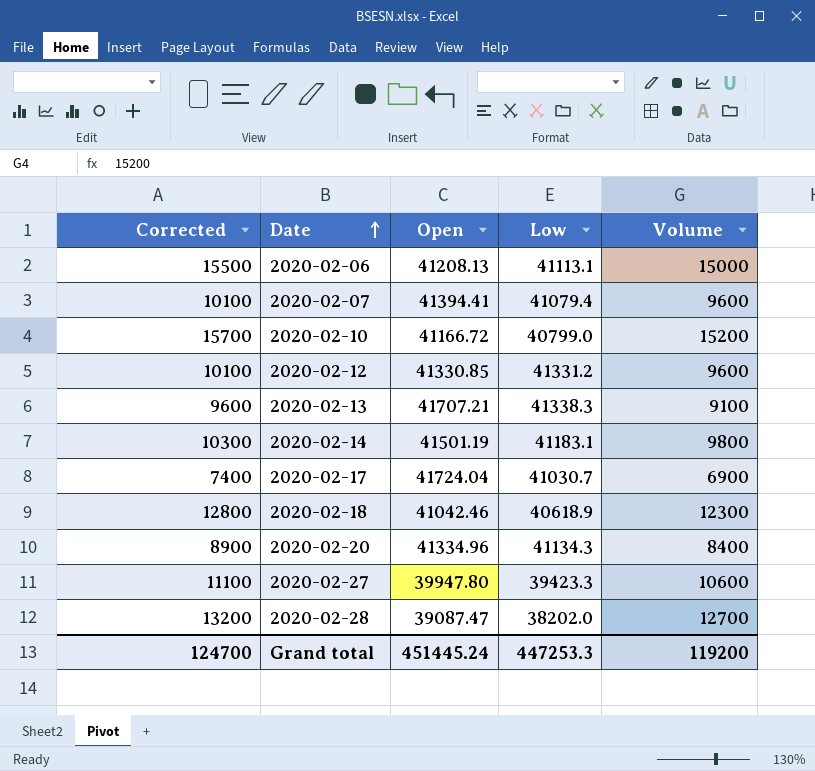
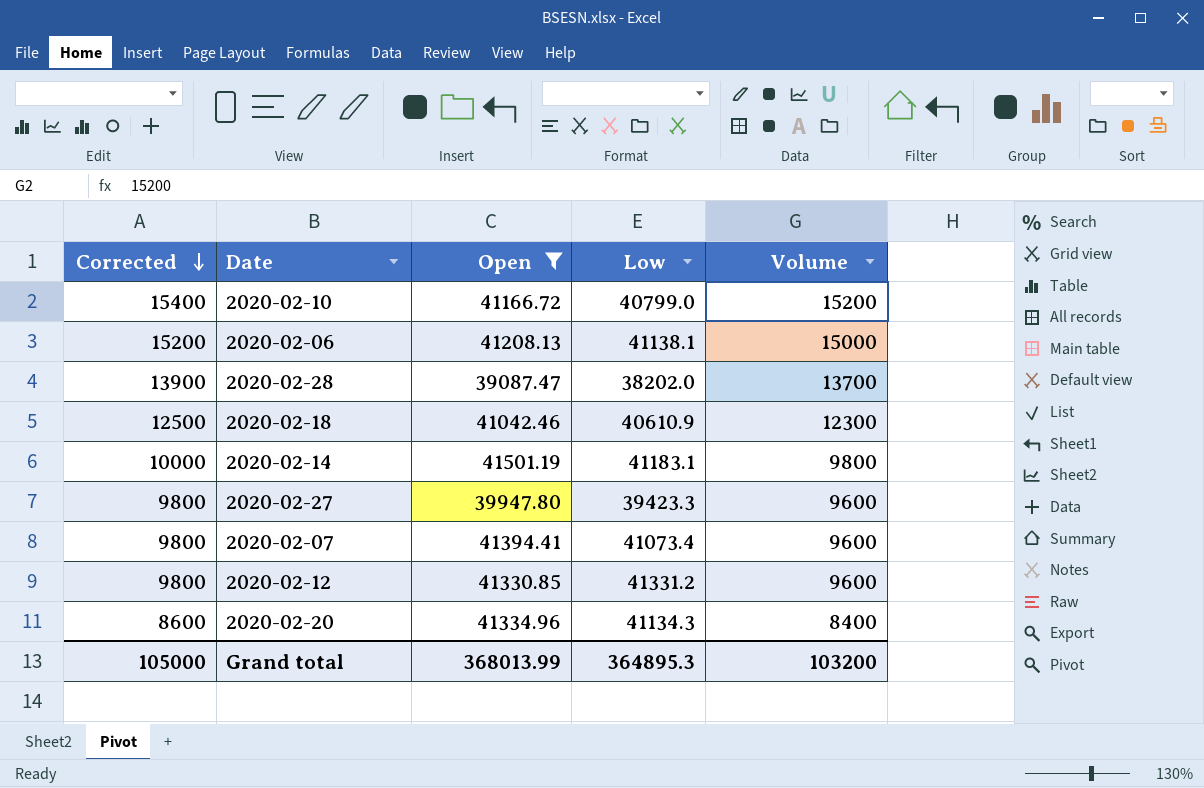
filter: none -> Open <= 41501.19
row order: Date ascending -> Corrected descending
column Corrected | formula: [Volume] + 500 -> [Volume] + 200
2020-02-06 | Low: 41113.1 -> 41138.1
2020-02-28 | Volume: 12700 -> 13700
2020-02-18 | Low: 40618.9 -> 40610.9
2020-02-27 | Volume: 10600 -> 9600
2020-02-07 | Low: 41079.4 -> 41073.4
Grand total | Corrected: 124700 -> 105000
Grand total | Open: 451445.24 -> 368013.99
Grand total | Low: 447253.3 -> 364895.3
Grand total | Volume: 119200 -> 103200

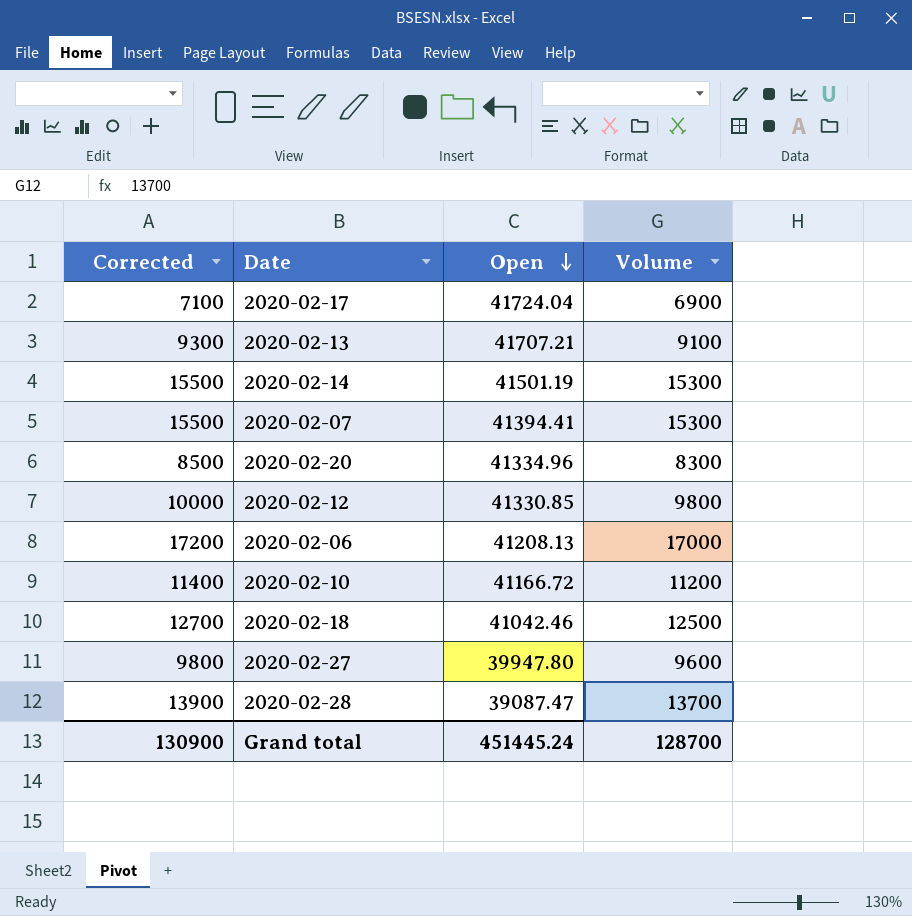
filter: Open <= 41501.19 -> none
row order: Corrected descending -> Open descending
column Low | position: 4 -> none
2020-02-14 | Corrected: 10000 -> 15500
2020-02-14 | Volume: 9800 -> 15300
2020-02-07 | Corrected: 9800 -> 15500
2020-02-07 | Volume: 9600 -> 15300
2020-02-20 | Corrected: 8600 -> 8500
2020-02-20 | Volume: 8400 -> 8300
2020-02-12 | Corrected: 9800 -> 10000
2020-02-12 | Volume: 9600 -> 9800
2020-02-06 | Corrected: 15200 -> 17200
2020-02-06 | Volume: 15000 -> 17000
2020-02-10 | Corrected: 15400 -> 11400
2020-02-10 | Volume: 15200 -> 11200
2020-02-18 | Corrected: 12500 -> 12700
2020-02-18 | Volume: 12300 -> 12500
Grand total | Corrected: 105000 -> 130900
Grand total | Open: 368013.99 -> 451445.24
Grand total | Volume: 103200 -> 128700

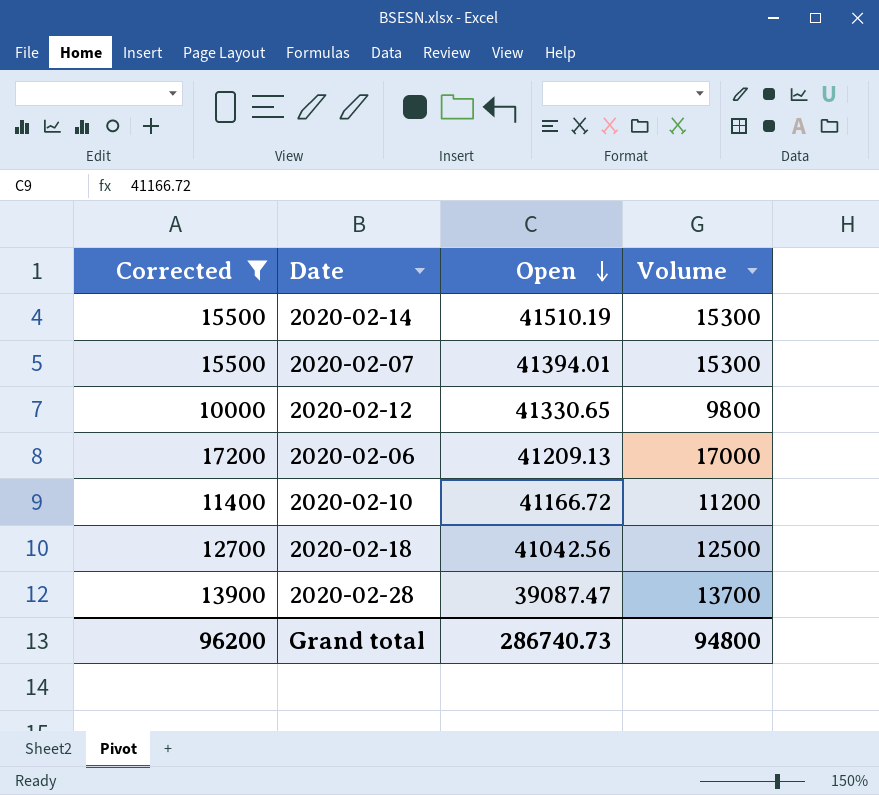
filter: none -> Corrected >= 10000
2020-02-14 | Open: 41501.19 -> 41510.19
2020-02-07 | Open: 41394.41 -> 41394.01
2020-02-12 | Open: 41330.85 -> 41330.65
2020-02-06 | Open: 41208.13 -> 41209.13
2020-02-18 | Open: 41042.46 -> 41042.56
Grand total | Corrected: 130900 -> 96200
Grand total | Open: 451445.24 -> 286740.73
Grand total | Volume: 128700 -> 94800

